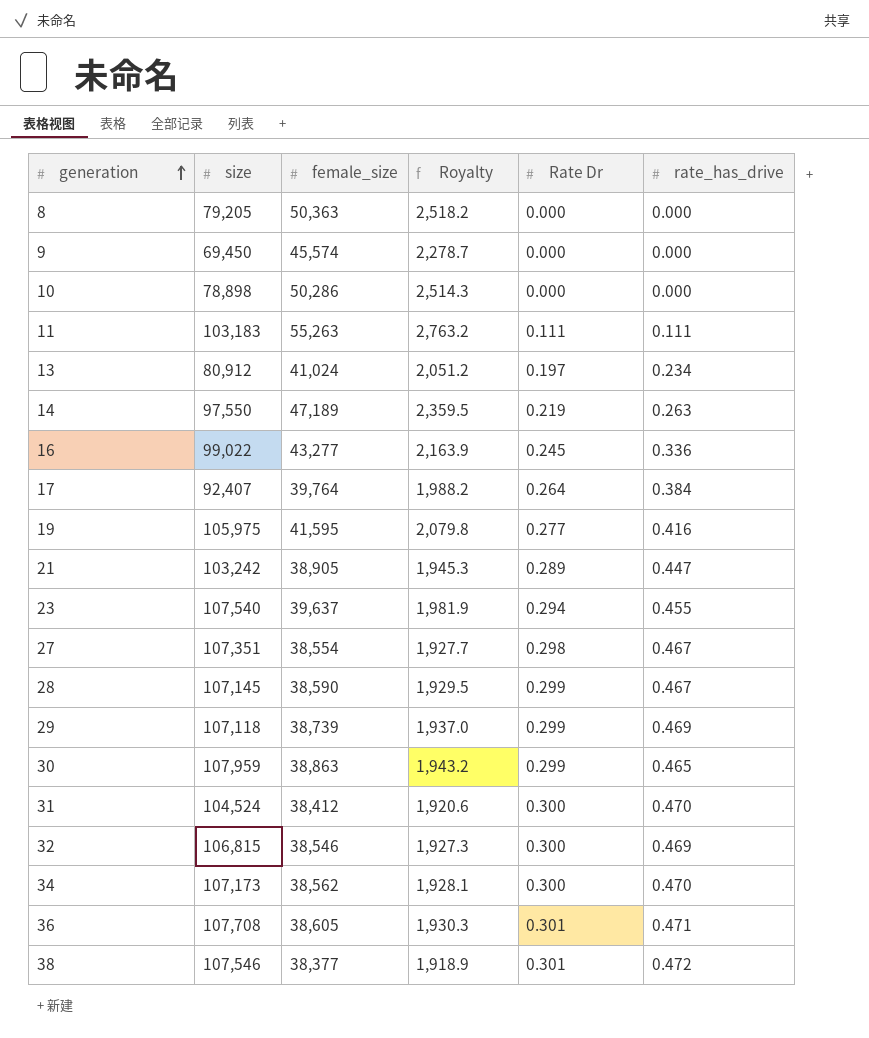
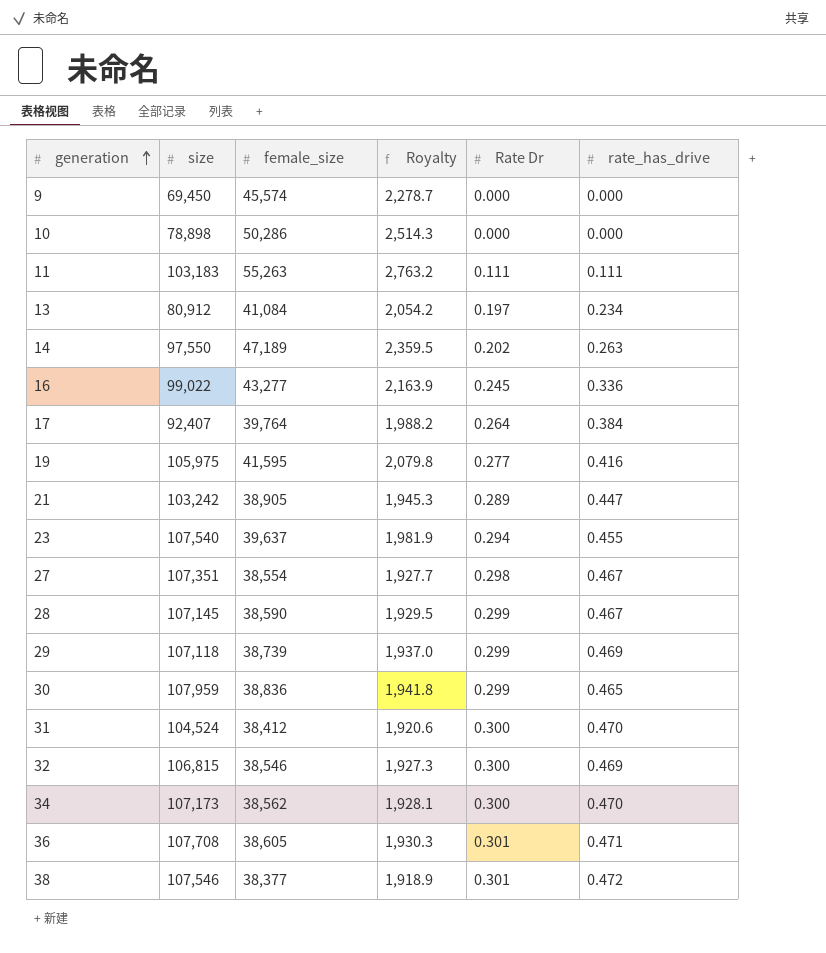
row 8: 79,205 | 50,363 | 2,518.2 | 0.000 | 0.000 -> none
13 | female_size: 41,024 -> 41,084
13 | Royalty: 2,051.2 -> 2,054.2
14 | Rate Dr: 0.219 -> 0.202
30 | female_size: 38,863 -> 38,836
30 | Royalty: 1,943.2 -> 1,941.8

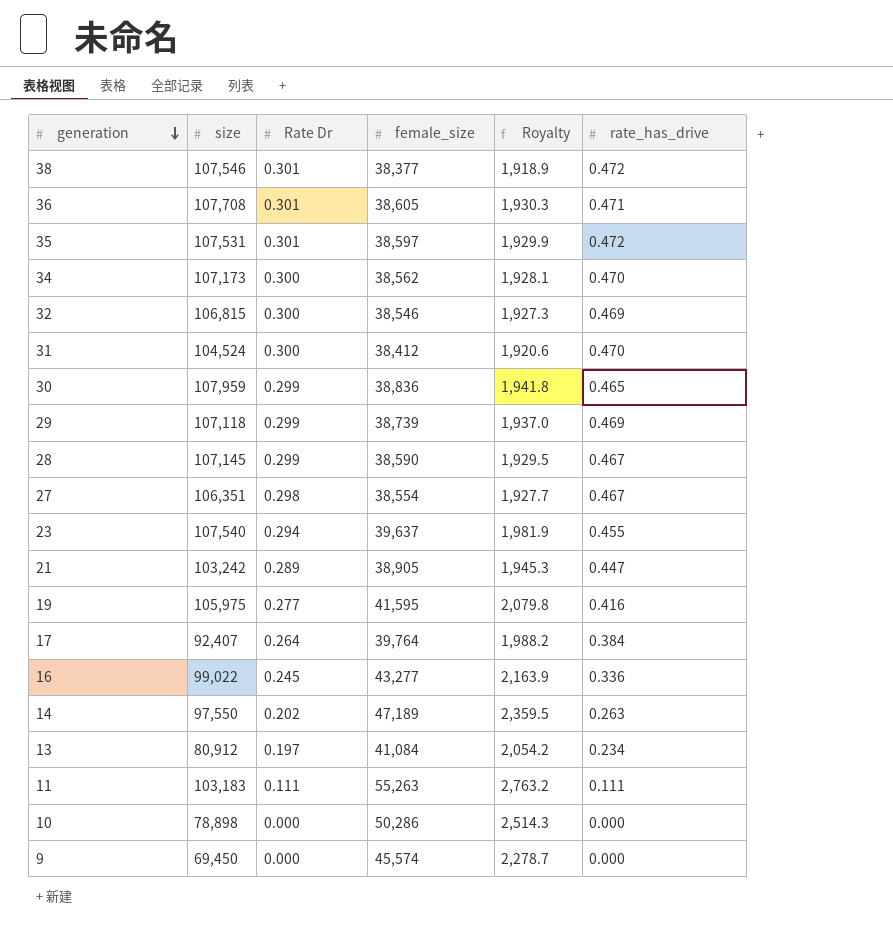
row order: generation ascending -> generation descending
column Rate Dr | position: 5 -> 3
row 35: none -> 107,531 | 0.301 | 38,597 | 1,929.9 | 0.472
27 | size: 107,351 -> 106,351

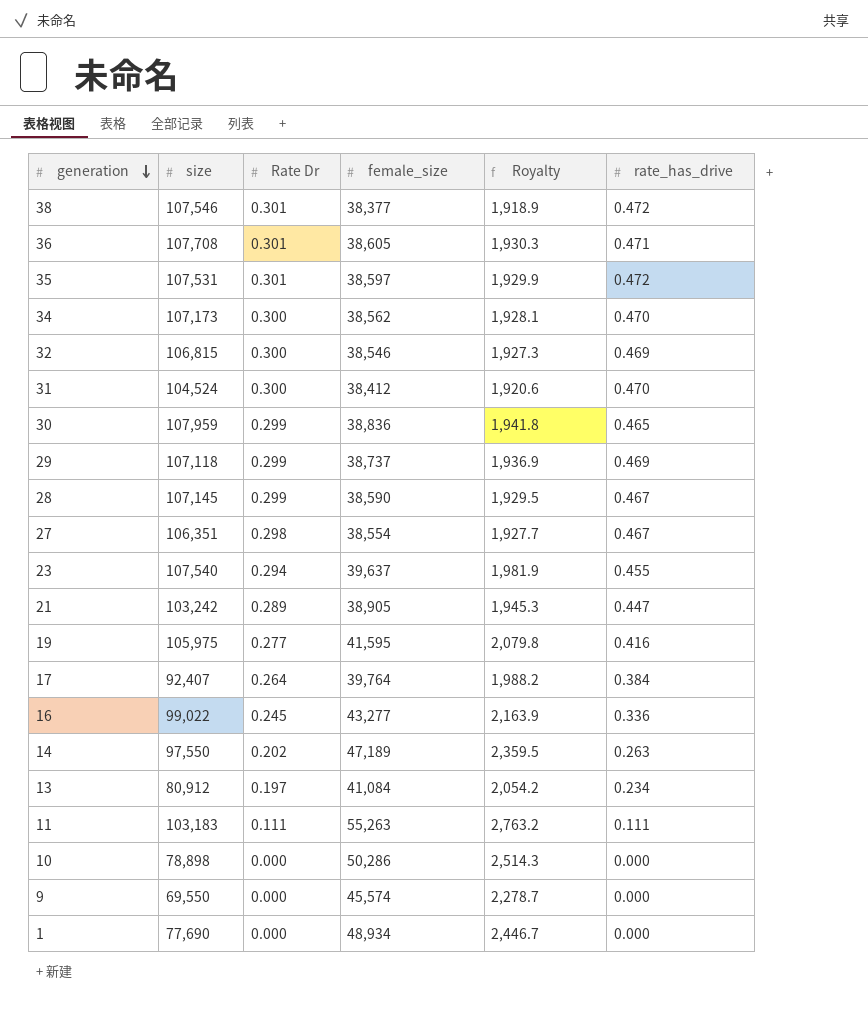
29 | female_size: 38,739 -> 38,737
29 | Royalty: 1,937.0 -> 1,936.9
9 | size: 69,450 -> 69,550
row 1: none -> 77,690 | 0.000 | 48,934 | 2,446.7 | 0.000

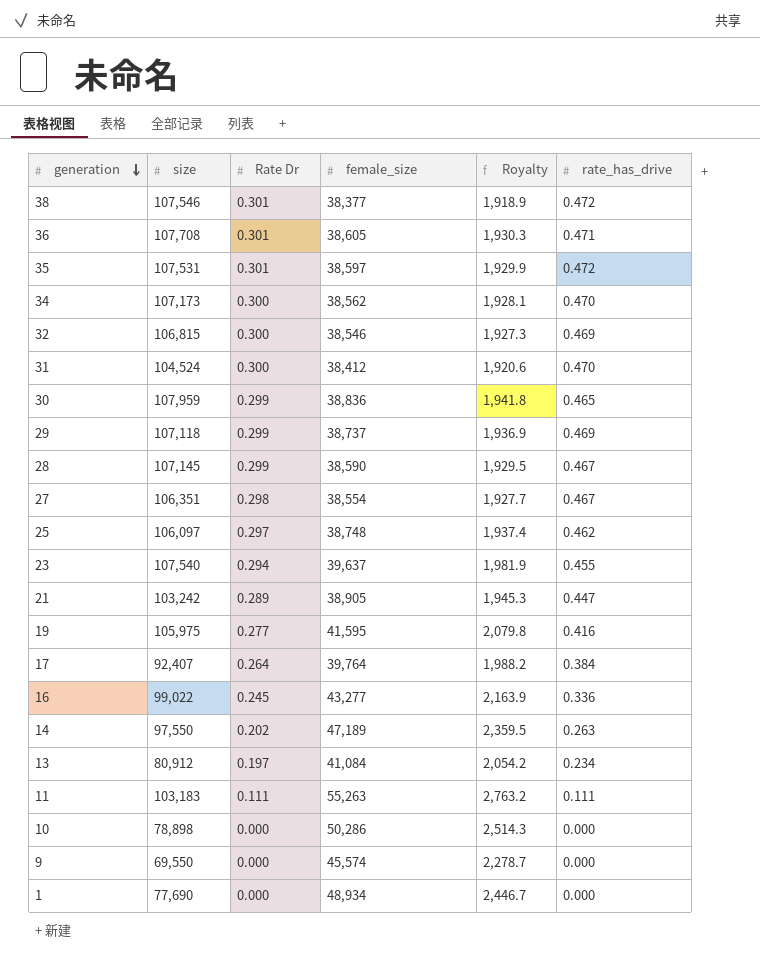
row 25: none -> 106,097 | 0.297 | 38,748 | 1,937.4 | 0.462

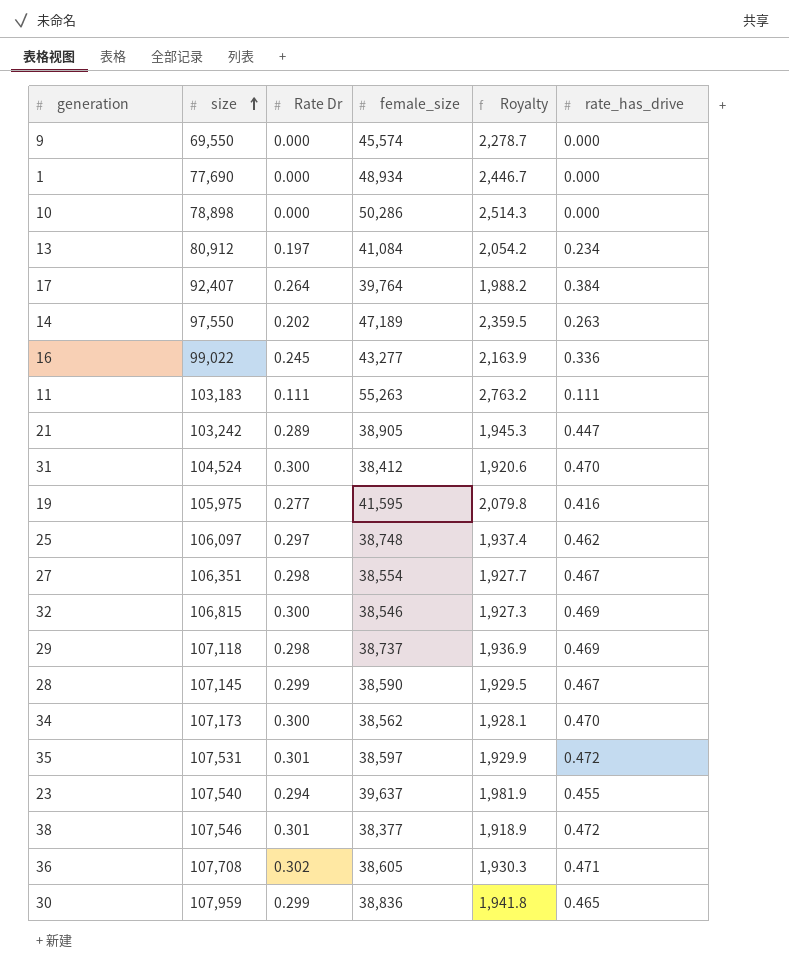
row order: generation descending -> size ascending
29 | Rate Dr: 0.299 -> 0.298
36 | Rate Dr: 0.301 -> 0.302

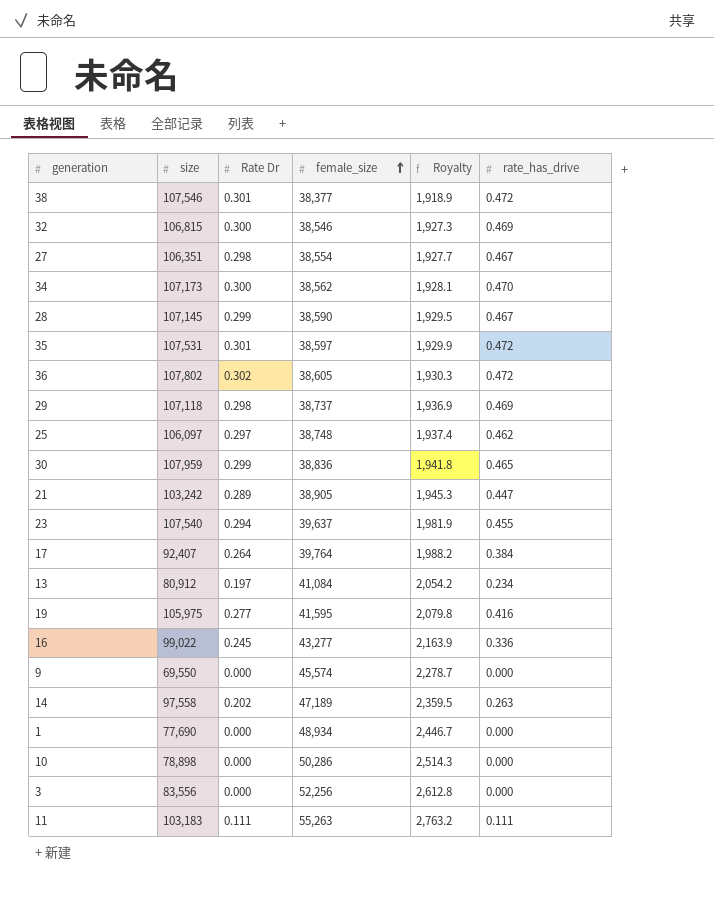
row order: size ascending -> female_size ascending
row 31: 104,524 | 0.300 | 38,412 | 1,920.6 | 0.470 -> none
36 | size: 107,708 -> 107,802
36 | rate_has_drive: 0.471 -> 0.472
14 | size: 97,550 -> 97,558
row 3: none -> 83,556 | 0.000 | 52,256 | 2,612.8 | 0.000

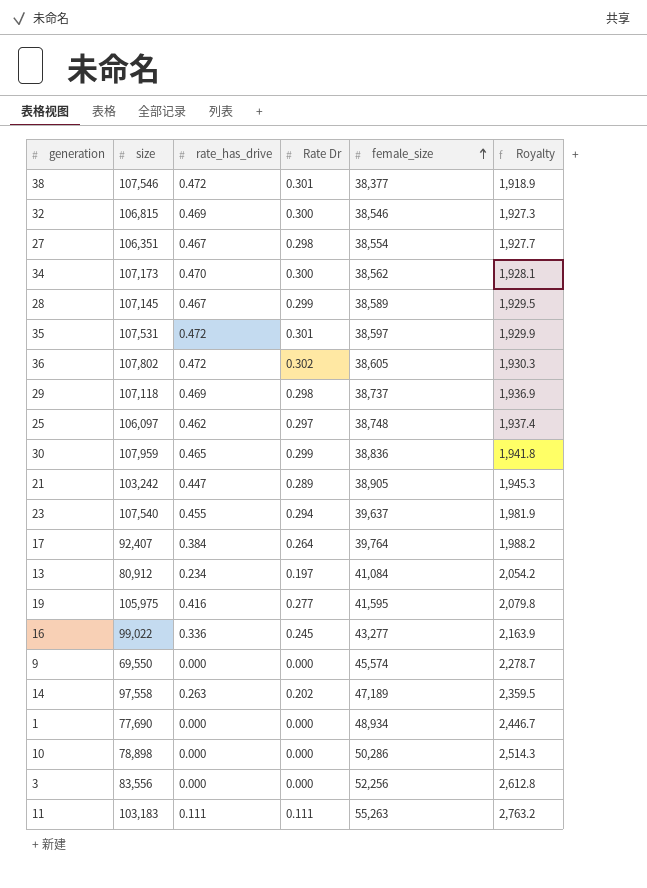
column rate_has_drive | position: 6 -> 3
28 | female_size: 38,590 -> 38,589

